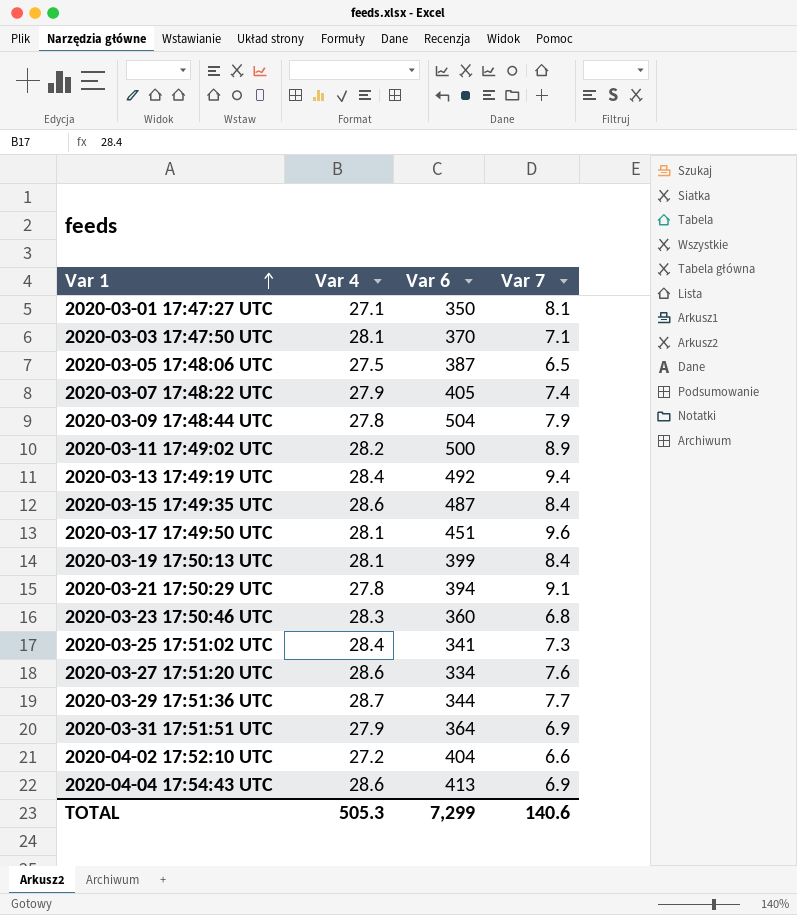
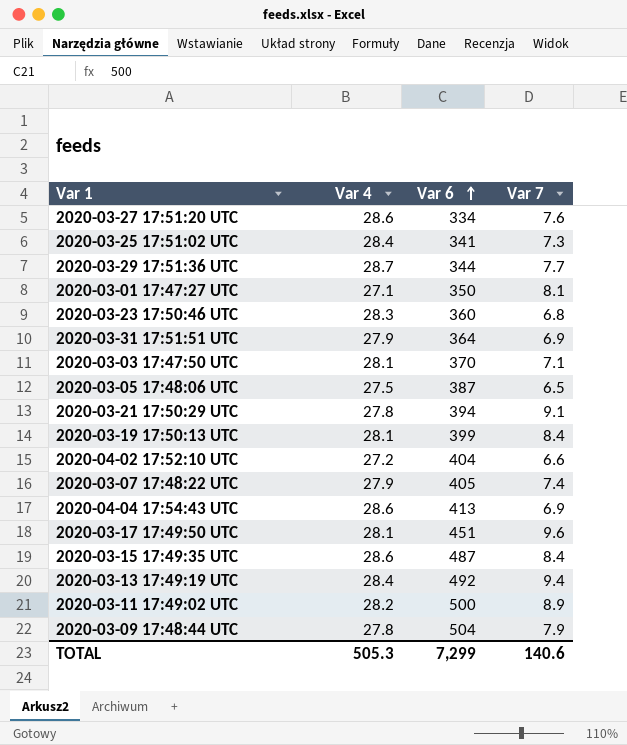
row order: Var 1 ascending -> Var 6 ascending

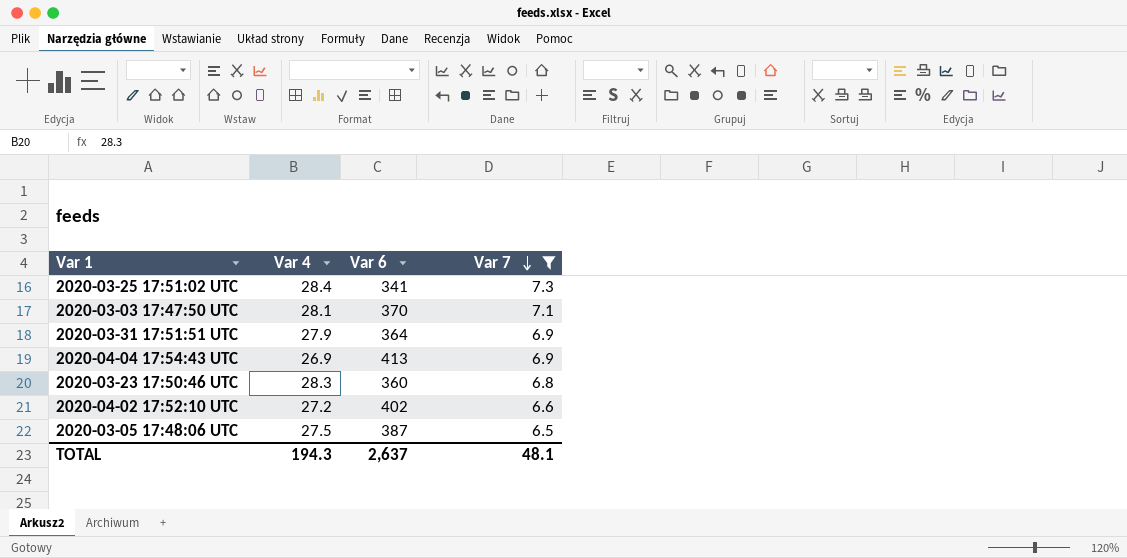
filter: none -> Var 7 <= 7.3
row order: Var 6 ascending -> Var 7 descending
2020-04-04 17:54:43 UTC | Var 4: 28.6 -> 26.9
2020-04-02 17:52:10 UTC | Var 6: 404 -> 402
TOTAL | Var 4: 505.3 -> 194.3
TOTAL | Var 6: 7,299 -> 2,637
TOTAL | Var 7: 140.6 -> 48.1

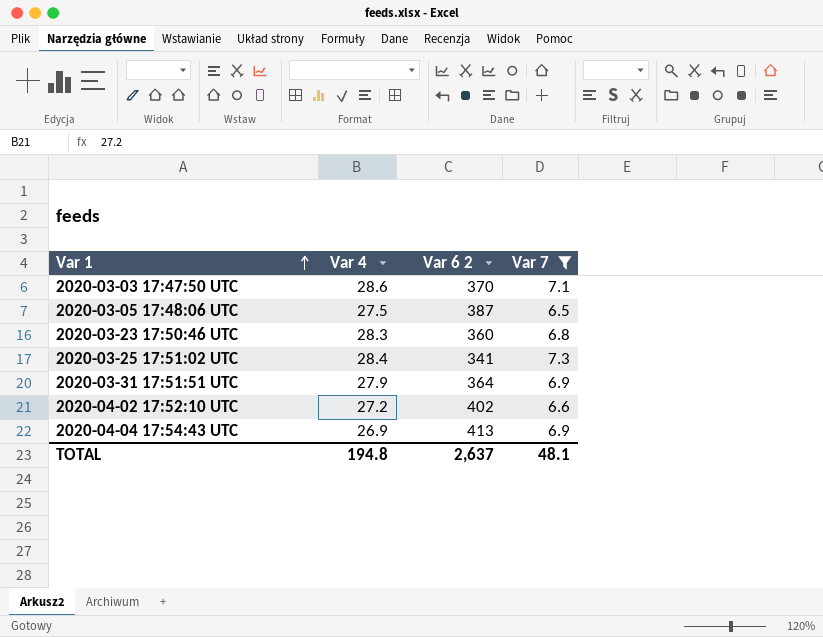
row order: Var 7 descending -> Var 1 ascending
column name: Var 6 -> Var 6 2
2020-03-03 17:47:50 UTC | Var 4: 28.1 -> 28.6
TOTAL | Var 4: 194.3 -> 194.8

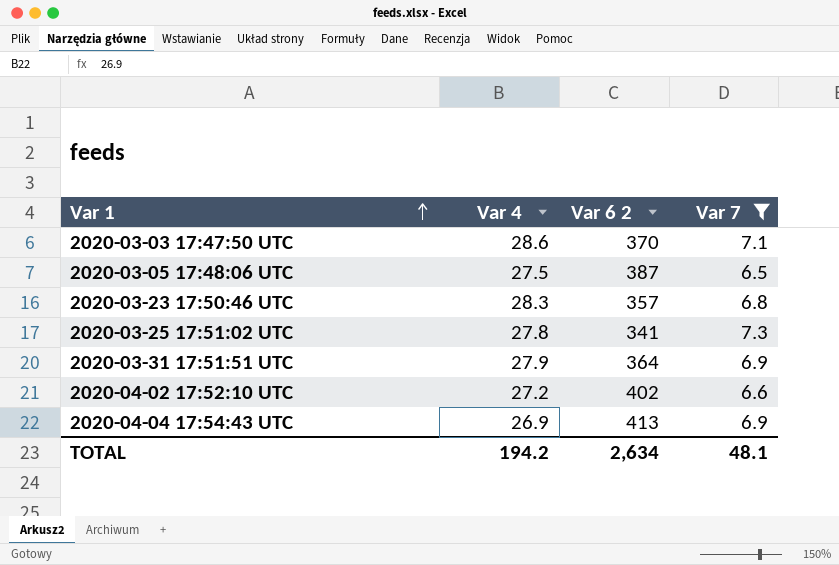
2020-03-23 17:50:46 UTC | Var 6 2: 360 -> 357
2020-03-25 17:51:02 UTC | Var 4: 28.4 -> 27.8
TOTAL | Var 4: 194.8 -> 194.2
TOTAL | Var 6 2: 2,637 -> 2,634

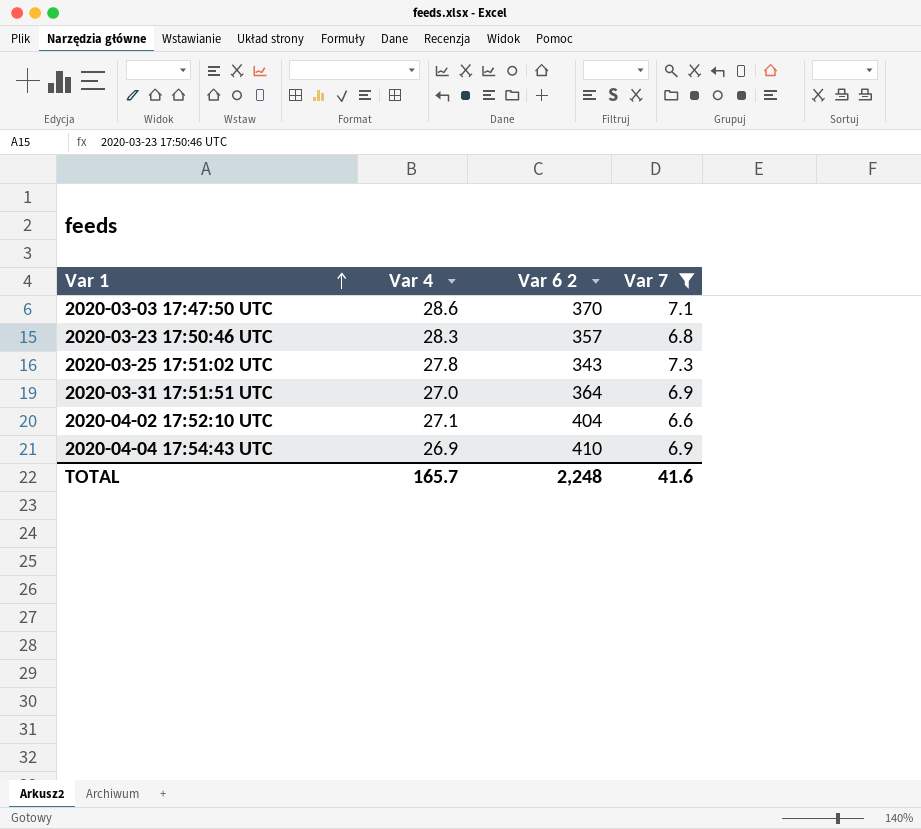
row 2020-03-05 17:48:06 UTC: 27.5 | 387 | 6.5 -> none
2020-03-25 17:51:02 UTC | Var 6 2: 341 -> 343
2020-03-31 17:51:51 UTC | Var 4: 27.9 -> 27.0
2020-04-02 17:52:10 UTC | Var 4: 27.2 -> 27.1
2020-04-02 17:52:10 UTC | Var 6 2: 402 -> 404
2020-04-04 17:54:43 UTC | Var 6 2: 413 -> 410
TOTAL | Var 4: 194.2 -> 165.7
TOTAL | Var 6 2: 2,634 -> 2,248
TOTAL | Var 7: 48.1 -> 41.6

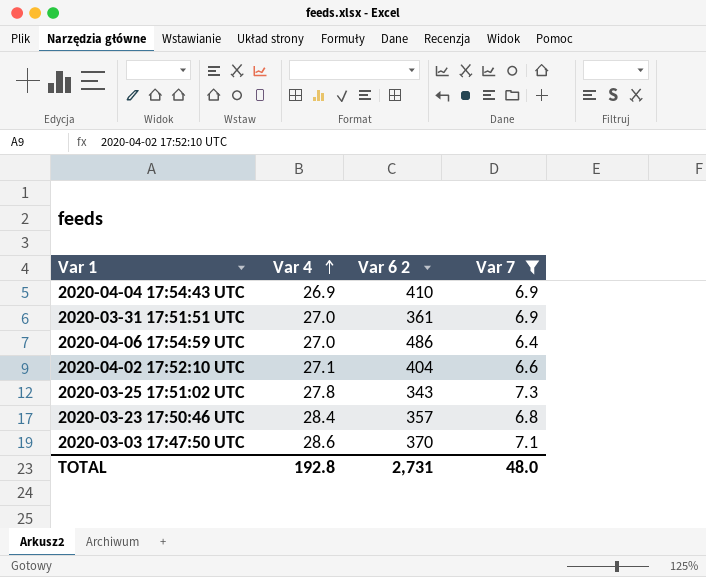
row order: Var 1 ascending -> Var 4 ascending
2020-03-31 17:51:51 UTC | Var 6 2: 364 -> 361
row 2020-04-06 17:54:59 UTC: none -> 27.0 | 486 | 6.4
2020-03-23 17:50:46 UTC | Var 4: 28.3 -> 28.4
TOTAL | Var 4: 165.7 -> 192.8
TOTAL | Var 6 2: 2,248 -> 2,731
TOTAL | Var 7: 41.6 -> 48.0

